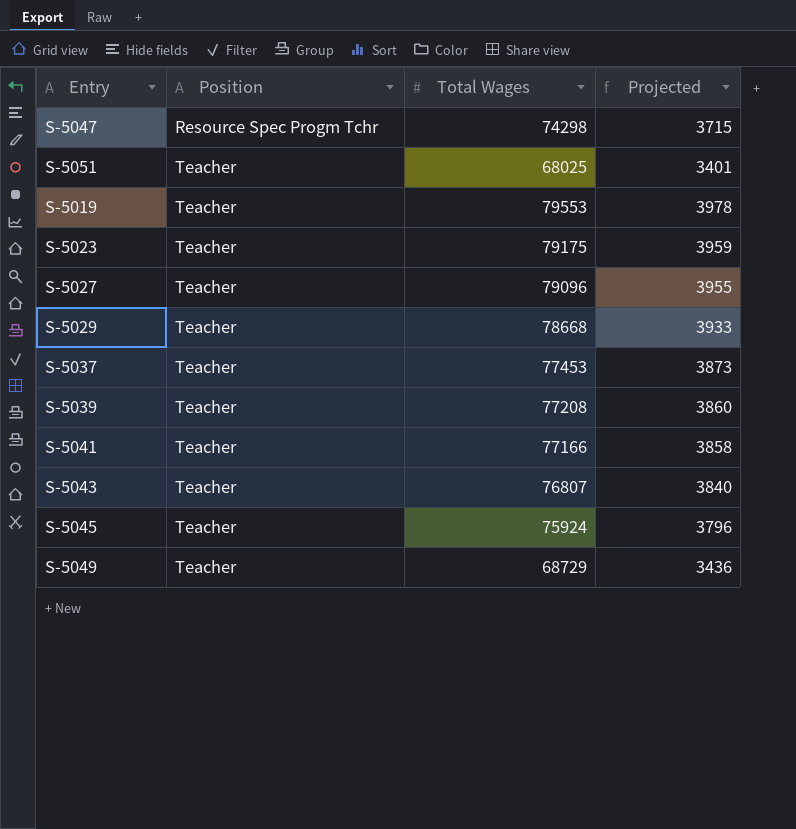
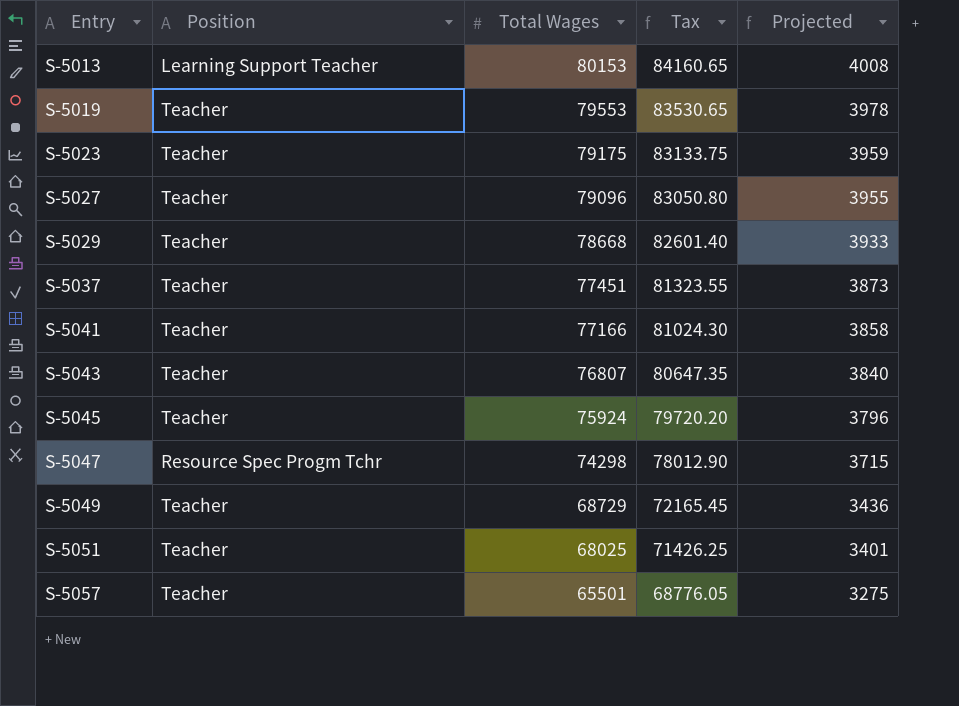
row order: Position ascending -> Entry ascending
column Tax | formula: none -> [Total Wages] * 1.05
row S-5039: Teacher | 77208 | 3860 -> none
row S-5013: none -> Learning Support Teacher | 80153 | 84160.65 | 4008
S-5037 | Total Wages: 77453 -> 77451
row S-5057: none -> Teacher | 65501 | 68776.05 | 3275

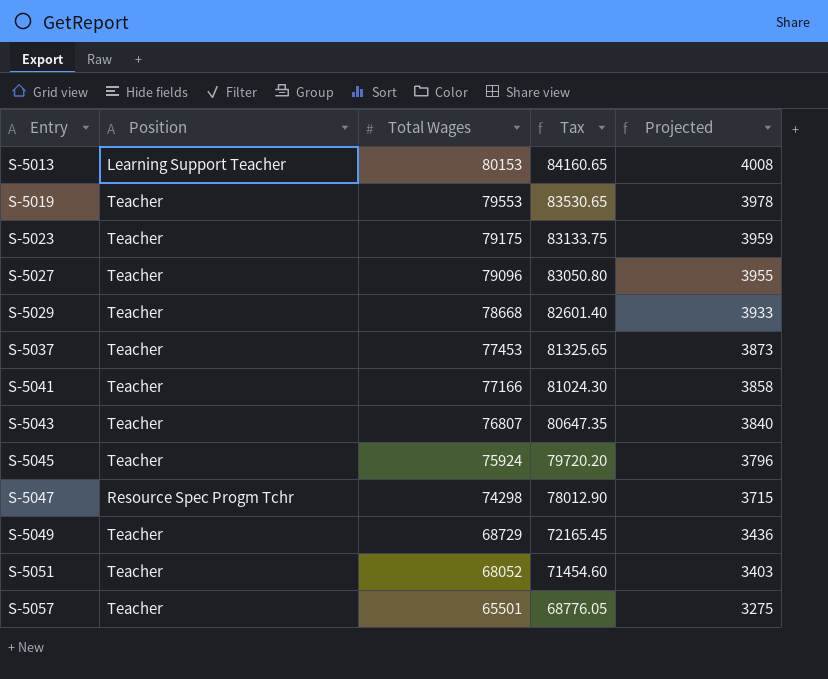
S-5037 | Total Wages: 77451 -> 77453
S-5037 | Tax: 81323.55 -> 81325.65
S-5051 | Total Wages: 68025 -> 68052
S-5051 | Tax: 71426.25 -> 71454.60
S-5051 | Projected: 3401 -> 3403

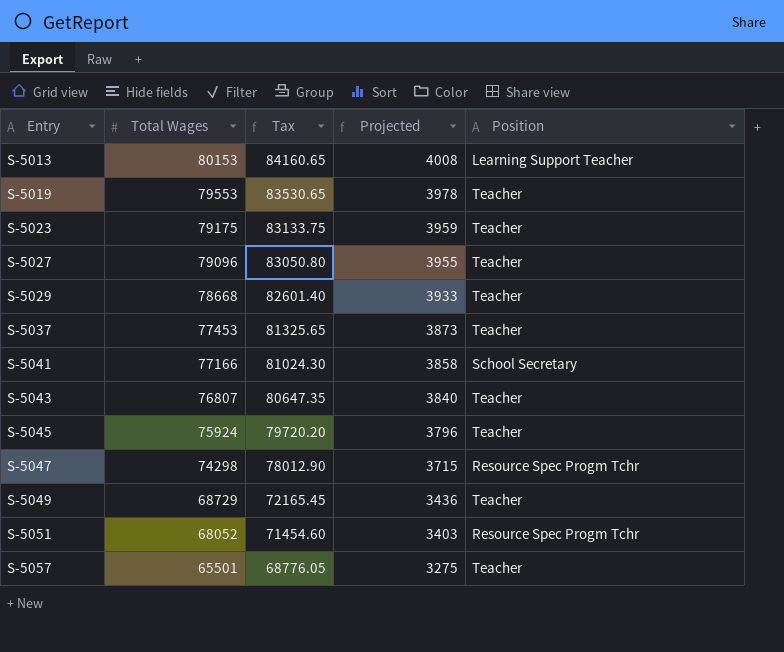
column Position | position: 2 -> 5
S-5041 | Position: Teacher -> School Secretary
S-5051 | Position: Teacher -> Resource Spec Progm Tchr

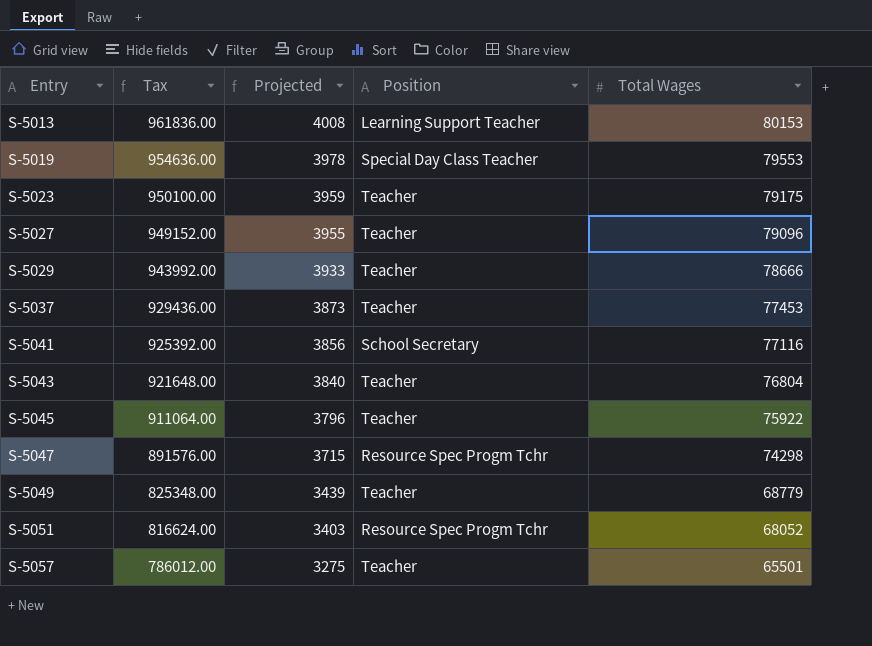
column Tax | formula: [Total Wages] * 1.05 -> [Total Wages] * 12
column Total Wages | position: 2 -> 5
S-5019 | Position: Teacher -> Special Day Class Teacher
S-5029 | Total Wages: 78668 -> 78666
S-5041 | Projected: 3858 -> 3856
S-5041 | Total Wages: 77166 -> 77116
S-5043 | Total Wages: 76807 -> 76804
S-5045 | Total Wages: 75924 -> 75922
S-5049 | Projected: 3436 -> 3439
S-5049 | Total Wages: 68729 -> 68779

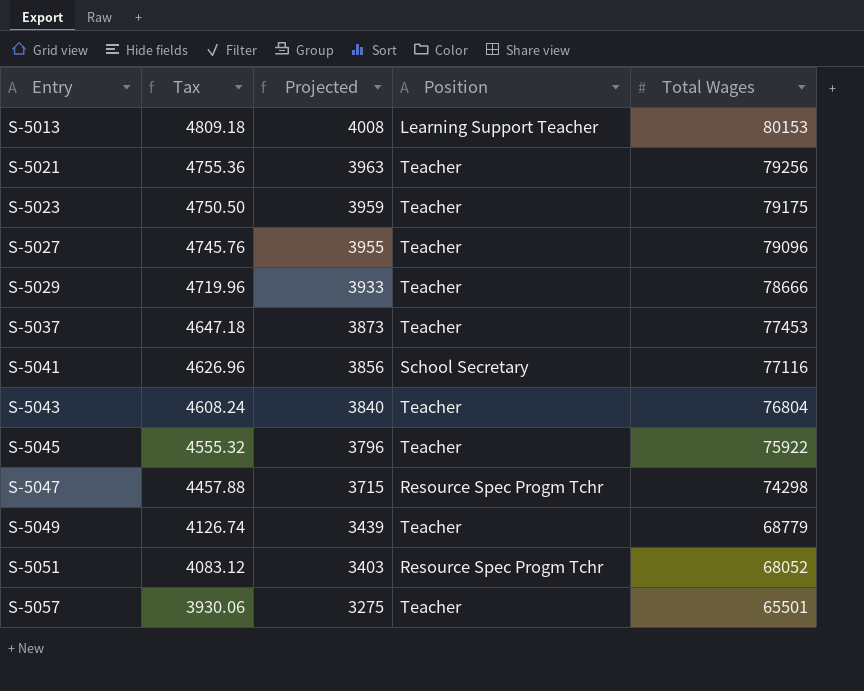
column Tax | formula: [Total Wages] * 12 -> [Total Wages] * 0.06
row S-5019: 954636.00 | 3978 | Special Day Class Teacher | 79553 -> none
row S-5021: none -> 4755.36 | 3963 | Teacher | 79256

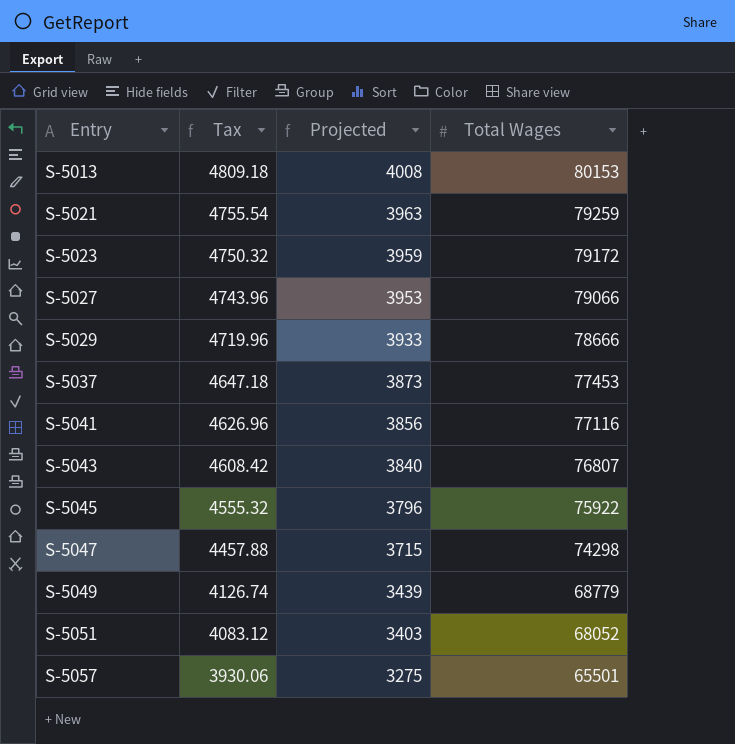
column Position | position: 4 -> none
S-5021 | Tax: 4755.36 -> 4755.54
S-5021 | Total Wages: 79256 -> 79259
S-5023 | Tax: 4750.50 -> 4750.32
S-5023 | Total Wages: 79175 -> 79172
S-5027 | Tax: 4745.76 -> 4743.96
S-5027 | Projected: 3955 -> 3953
S-5027 | Total Wages: 79096 -> 79066
S-5043 | Tax: 4608.24 -> 4608.42
S-5043 | Total Wages: 76804 -> 76807

